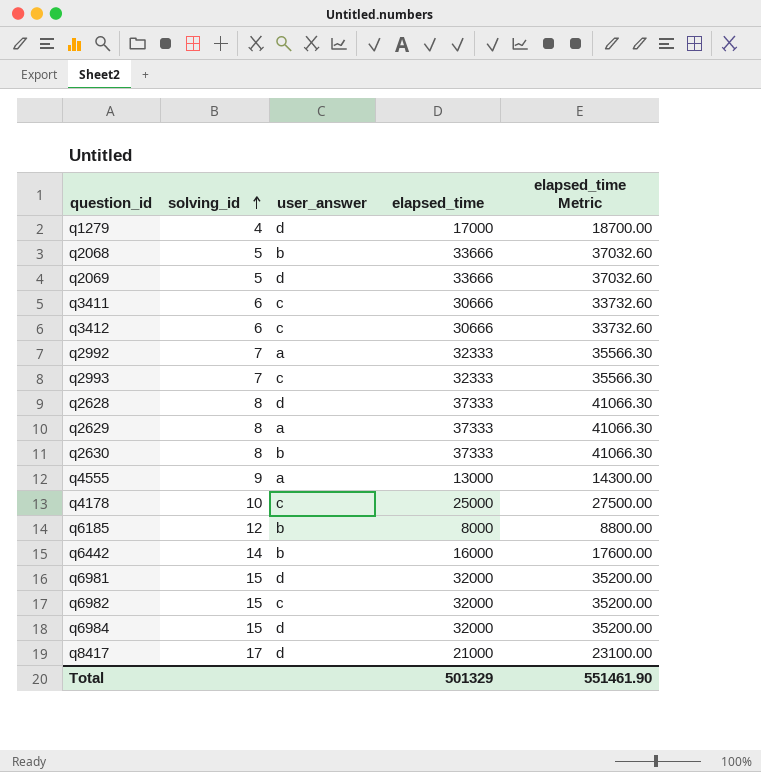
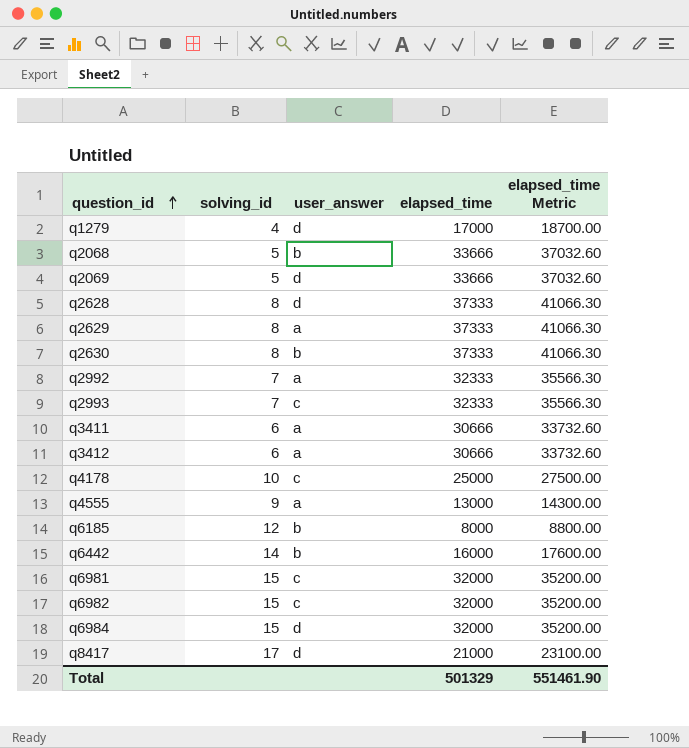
row order: solving_id ascending -> question_id ascending
q3411 | user_answer: c -> a
q3412 | user_answer: c -> a
q6981 | user_answer: d -> c

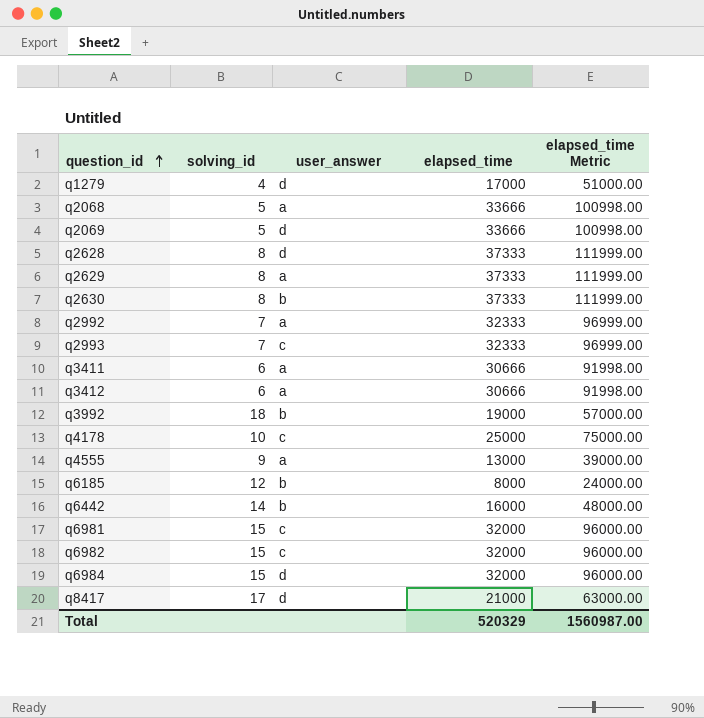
column elapsed_time Metric | formula: [elapsed_time] * 1.1 -> [elapsed_time] * 3
q2068 | user_answer: b -> a
row q3992: none -> 18 | b | 19000 | 57000.00
Total | elapsed_time: 501329 -> 520329
Total | elapsed_time Metric: 551461.90 -> 1560987.00

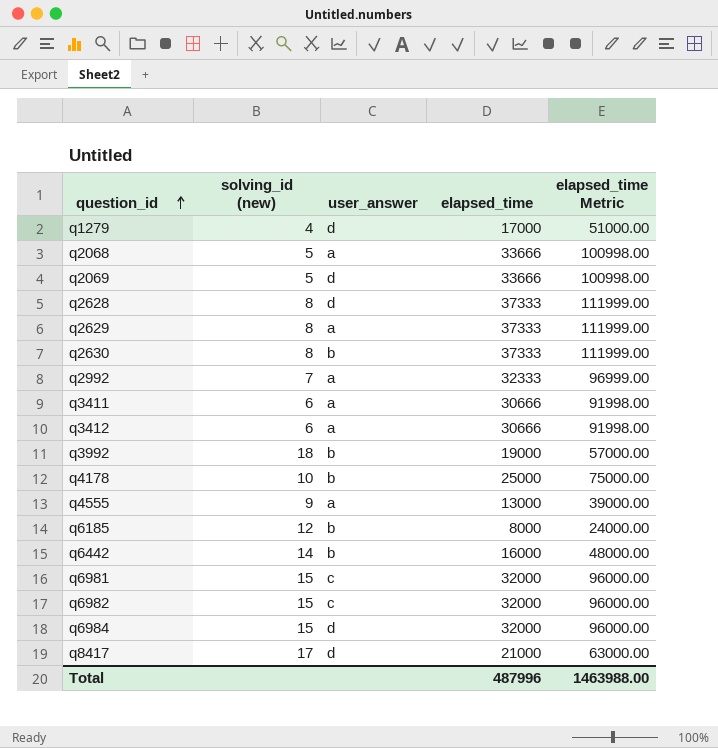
column name: solving_id -> solving_id (new)
row q2993: 7 | c | 32333 | 96999.00 -> none
q4178 | user_answer: c -> b
Total | elapsed_time: 520329 -> 487996
Total | elapsed_time Metric: 1560987.00 -> 1463988.00

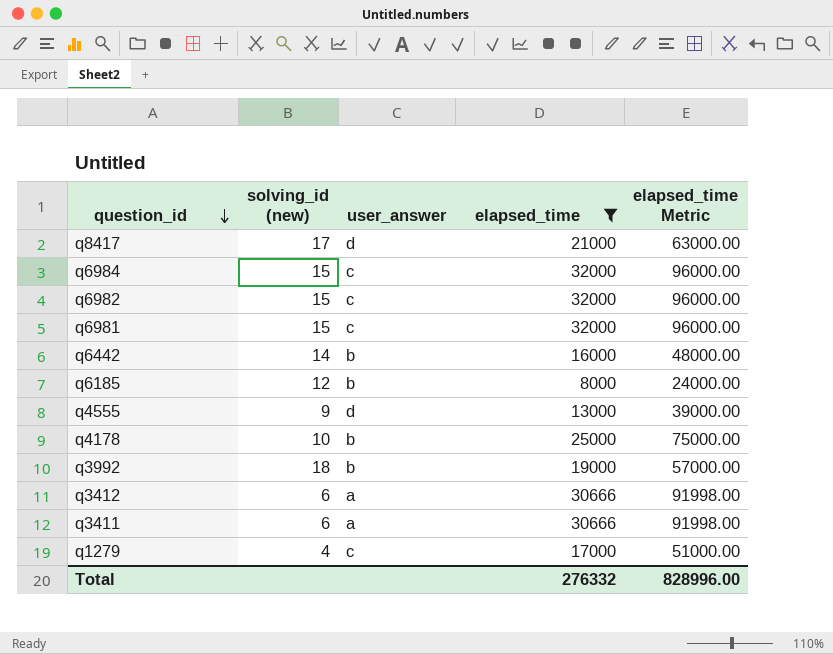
filter: none -> elapsed_time <= 32000
row order: question_id ascending -> question_id descending
q6984 | user_answer: d -> c
q4555 | user_answer: a -> d
q1279 | user_answer: d -> c
Total | elapsed_time: 487996 -> 276332
Total | elapsed_time Metric: 1463988.00 -> 828996.00

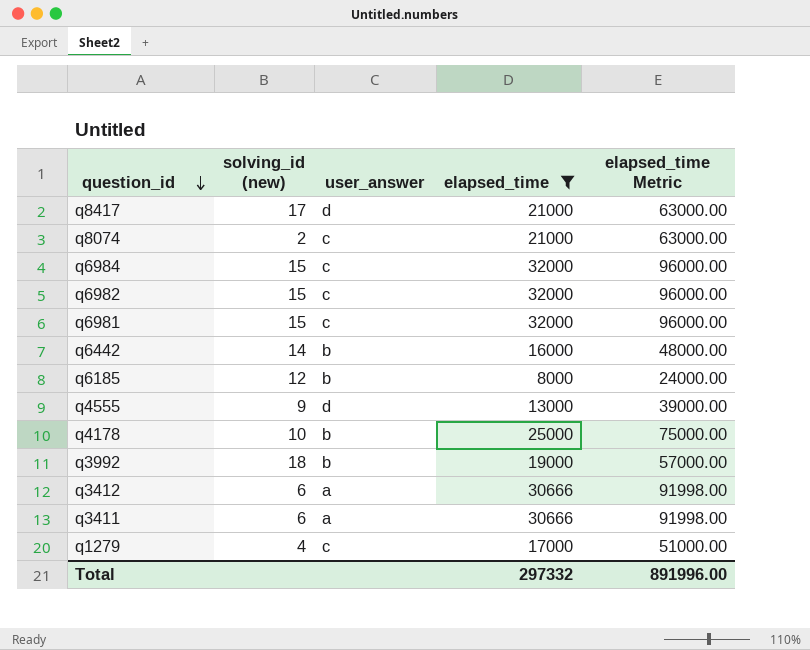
row q8074: none -> 2 | c | 21000 | 63000.00
Total | elapsed_time: 276332 -> 297332
Total | elapsed_time Metric: 828996.00 -> 891996.00

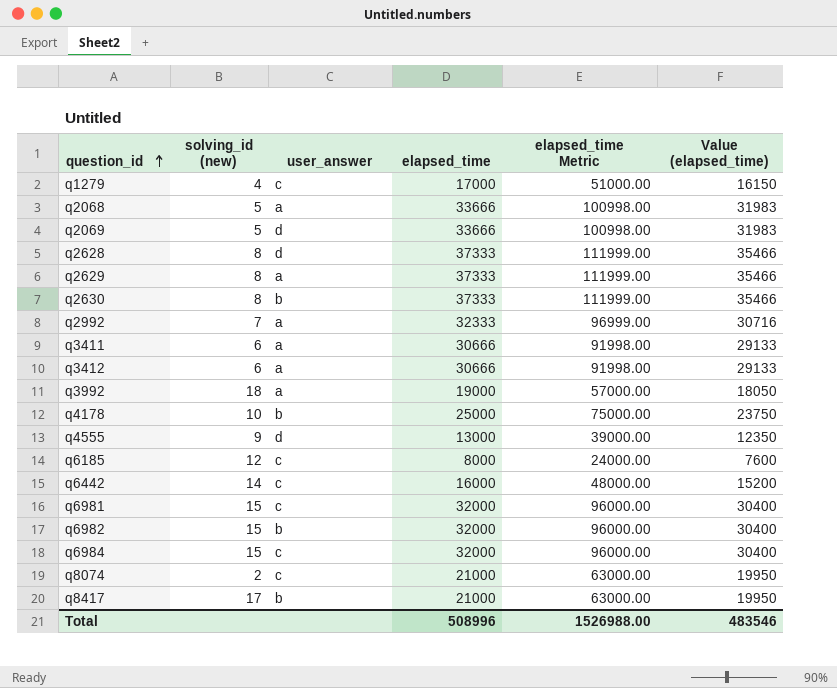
filter: elapsed_time <= 32000 -> none
row order: question_id descending -> question_id ascending
column Value (elapsed_time) | formula: none -> [elapsed_time] * 0.95
q3992 | user_answer: b -> a
q6185 | user_answer: b -> c
q6442 | user_answer: b -> c
q6982 | user_answer: c -> b
q8417 | user_answer: d -> b
Total | elapsed_time: 297332 -> 508996
Total | elapsed_time Metric: 891996.00 -> 1526988.00

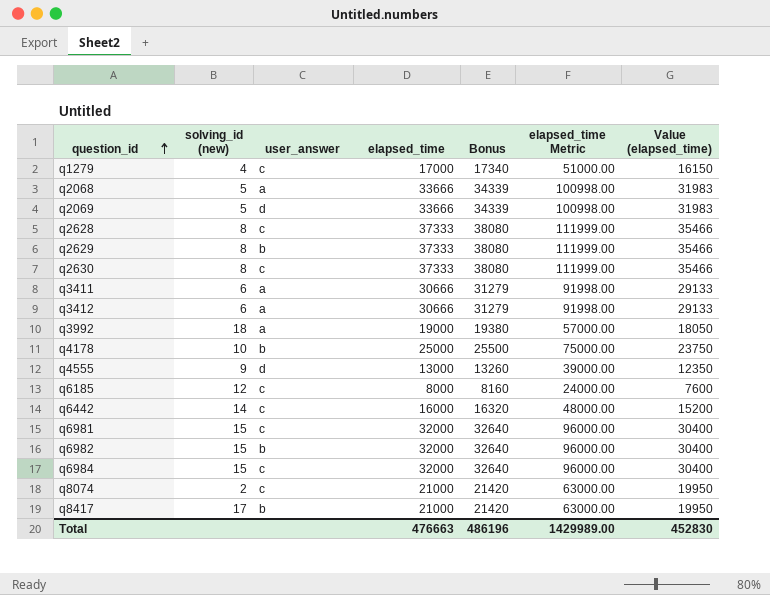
column Bonus | formula: none -> [elapsed_time] * 1.02
row q2992: 7 | a | 32333 | 96999.00 | 30716 -> none
q2628 | user_answer: d -> c
q2629 | user_answer: a -> b
q2630 | user_answer: b -> c
Total | elapsed_time: 508996 -> 476663
Total | elapsed_time Metric: 1526988.00 -> 1429989.00
Total | Value (elapsed_time): 483546 -> 452830

